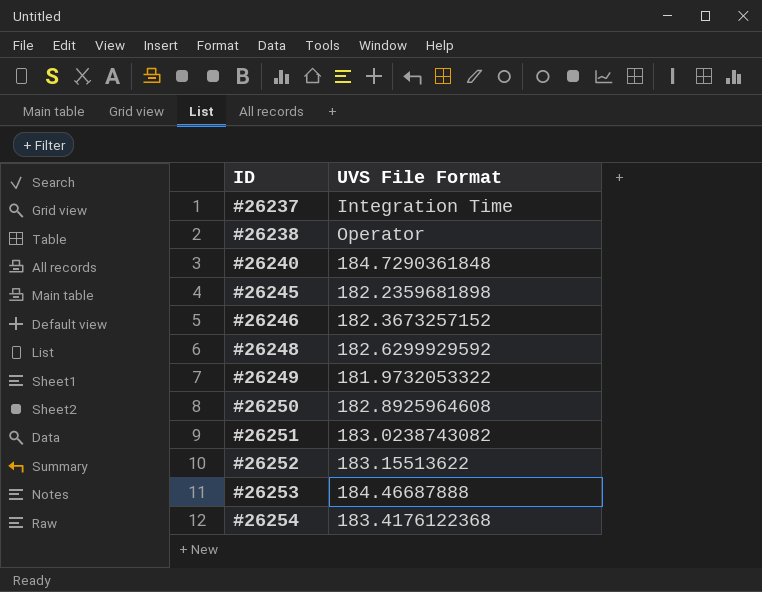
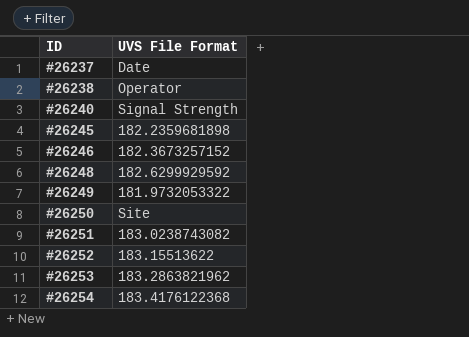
#26237 | UVS File Format: Integration Time -> Date
#26240 | UVS File Format: 184.7290361848 -> Signal Strength
#26250 | UVS File Format: 182.8925964608 -> Site
#26253 | UVS File Format: 184.46687888 -> 183.2863821962

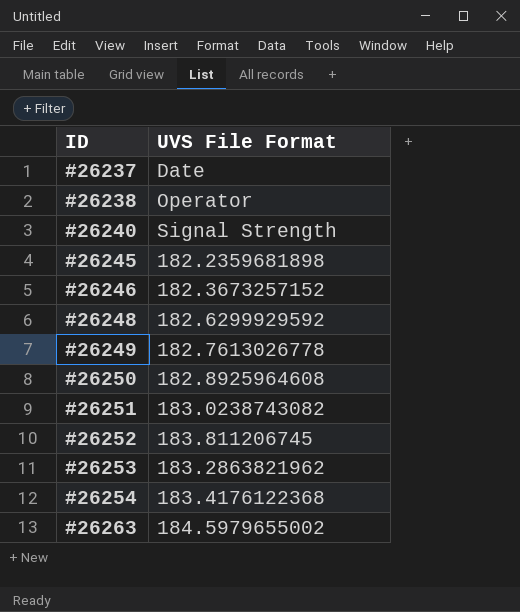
#26249 | UVS File Format: 181.9732053322 -> 182.7613026778
#26250 | UVS File Format: Site -> 182.8925964608
#26252 | UVS File Format: 183.15513622 -> 183.811206745
row #26263: none -> 184.5979655002

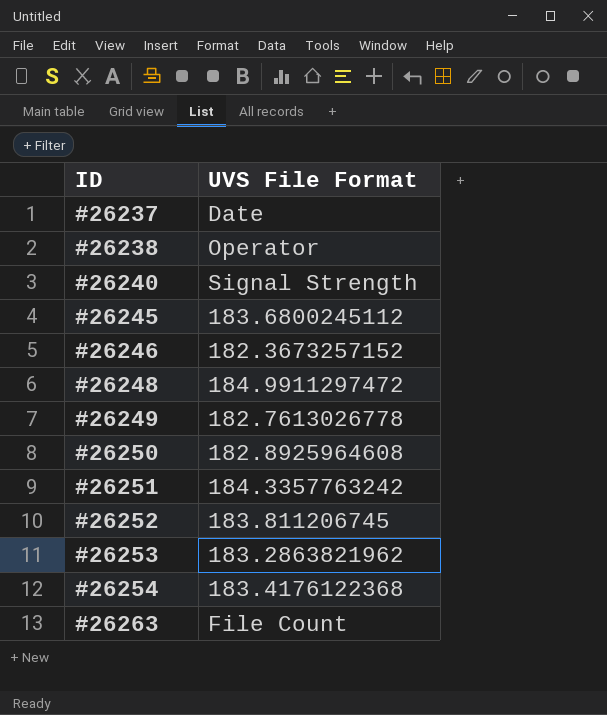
#26245 | UVS File Format: 182.2359681898 -> 183.6800245112
#26248 | UVS File Format: 182.6299929592 -> 184.9911297472
#26251 | UVS File Format: 183.0238743082 -> 184.3357763242
#26263 | UVS File Format: 184.5979655002 -> File Count

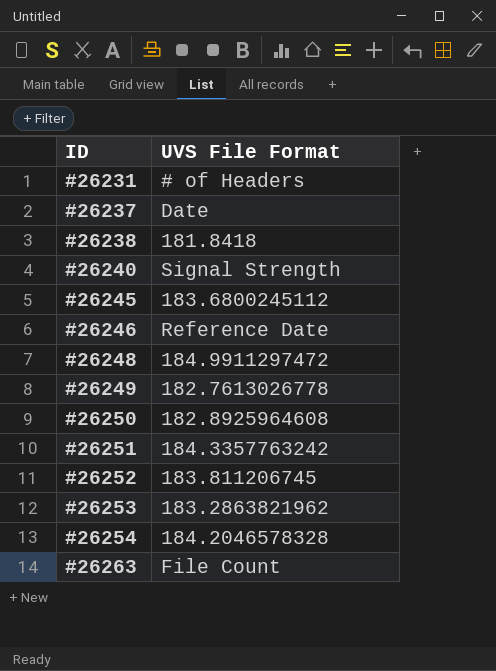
row #26231: none -> # of Headers
#26238 | UVS File Format: Operator -> 181.8418
#26246 | UVS File Format: 182.3673257152 -> Reference Date
#26254 | UVS File Format: 183.4176122368 -> 184.2046578328

